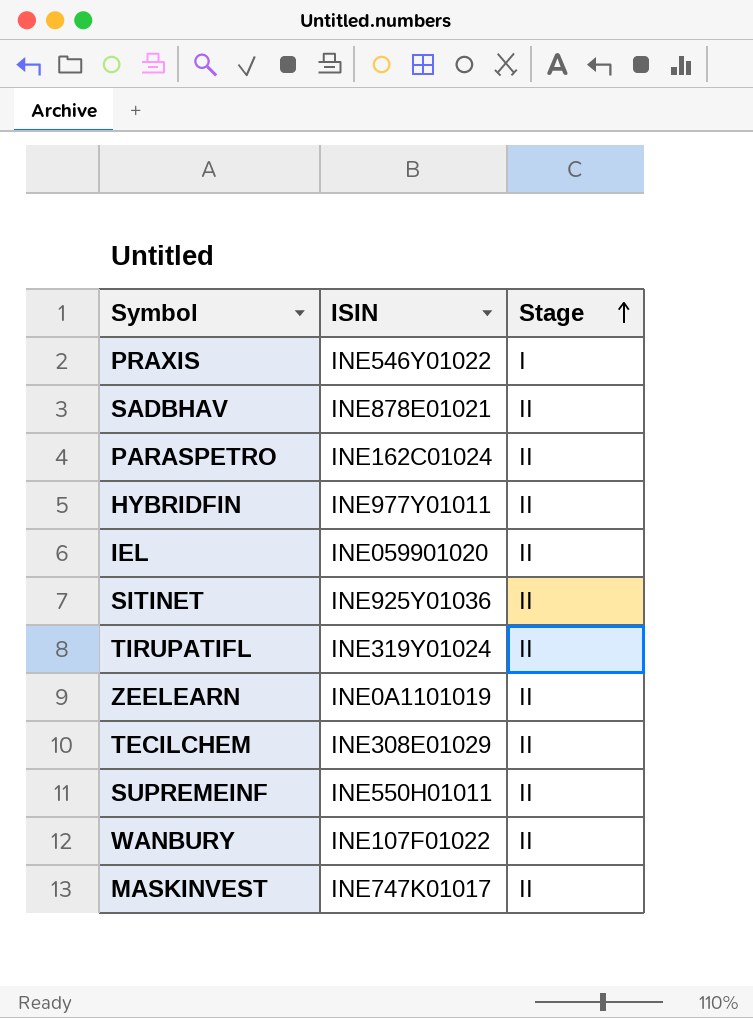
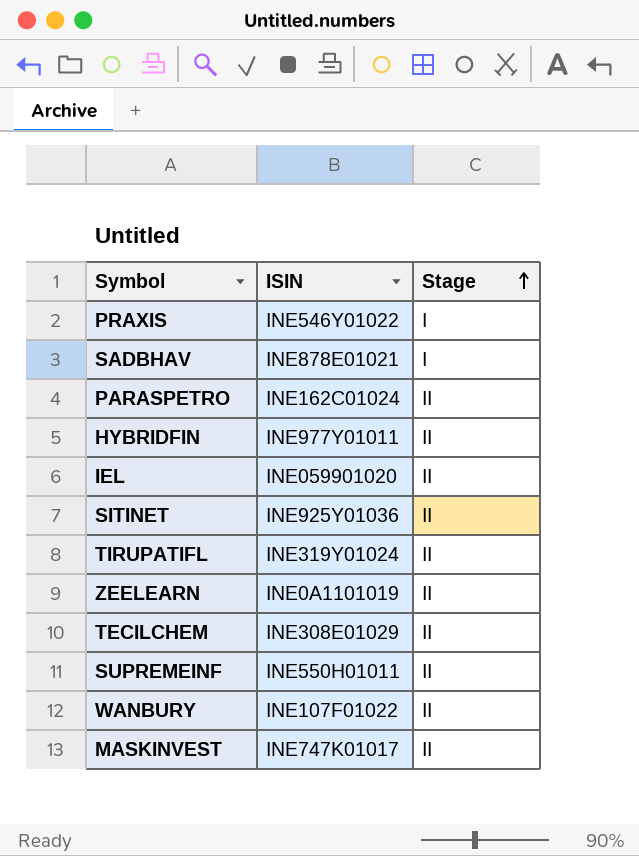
SADBHAV | Stage: II -> I

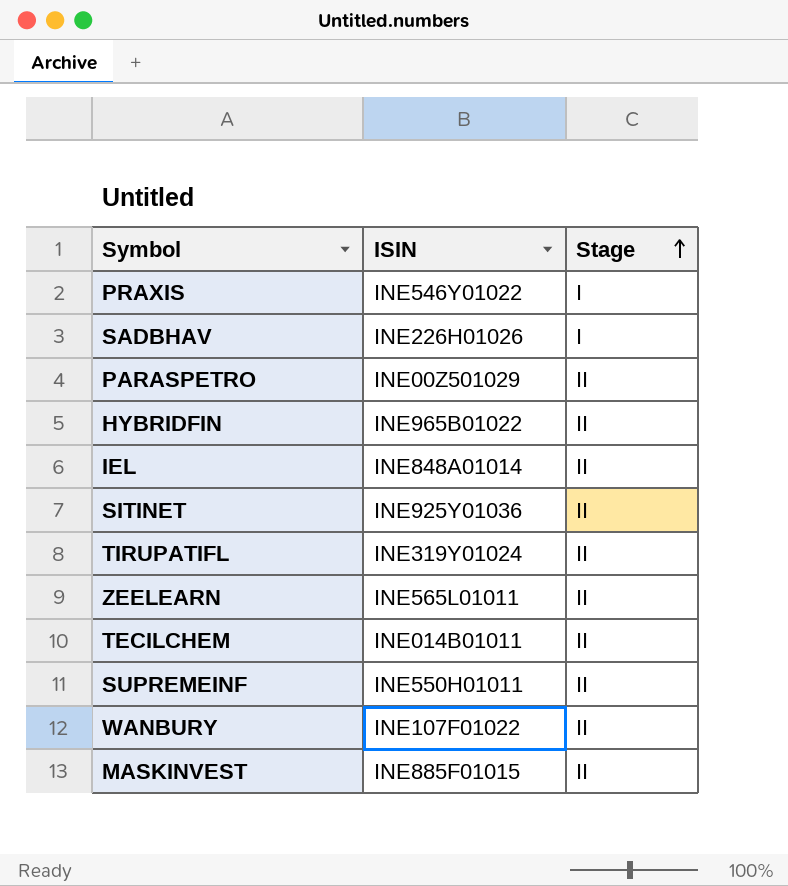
SADBHAV | ISIN: INE878E01021 -> INE226H01026
PARASPETRO | ISIN: INE162C01024 -> INE00Z501029
HYBRIDFIN | ISIN: INE977Y01011 -> INE965B01022
IEL | ISIN: INE059901020 -> INE848A01014
ZEELEARN | ISIN: INE0A1101019 -> INE565L01011
TECILCHEM | ISIN: INE308E01029 -> INE014B01011
MASKINVEST | ISIN: INE747K01017 -> INE885F01015

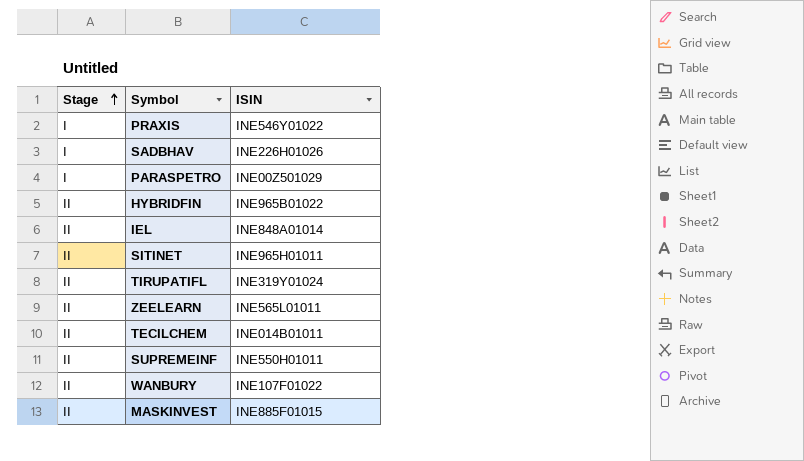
column Stage | position: 3 -> 1
PARASPETRO | Stage: II -> I
SITINET | ISIN: INE925Y01036 -> INE965H01011

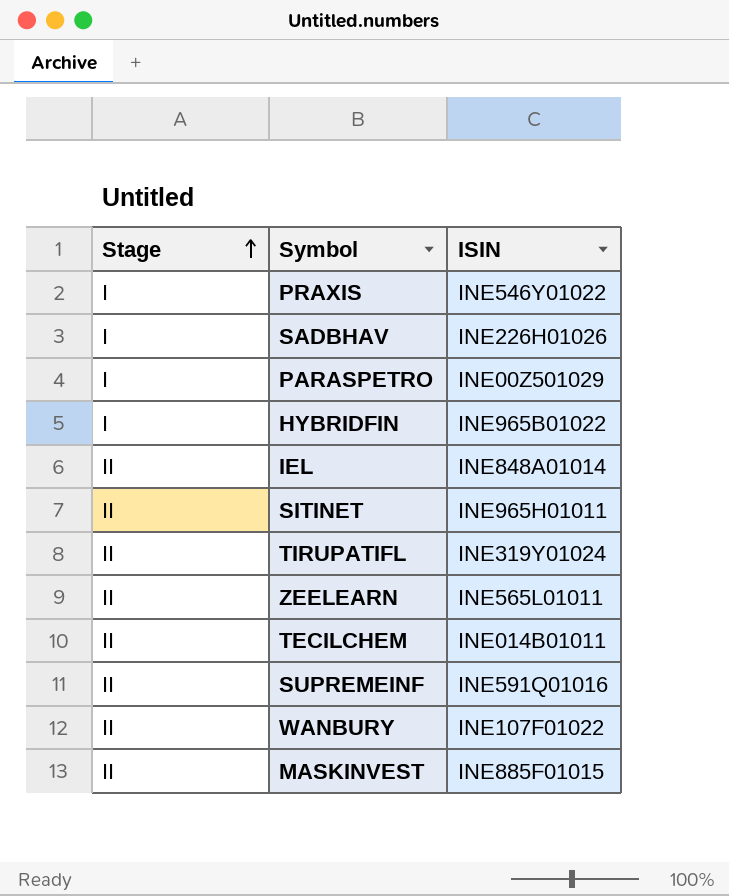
HYBRIDFIN | Stage: II -> I
SUPREMEINF | ISIN: INE550H01011 -> INE591Q01016

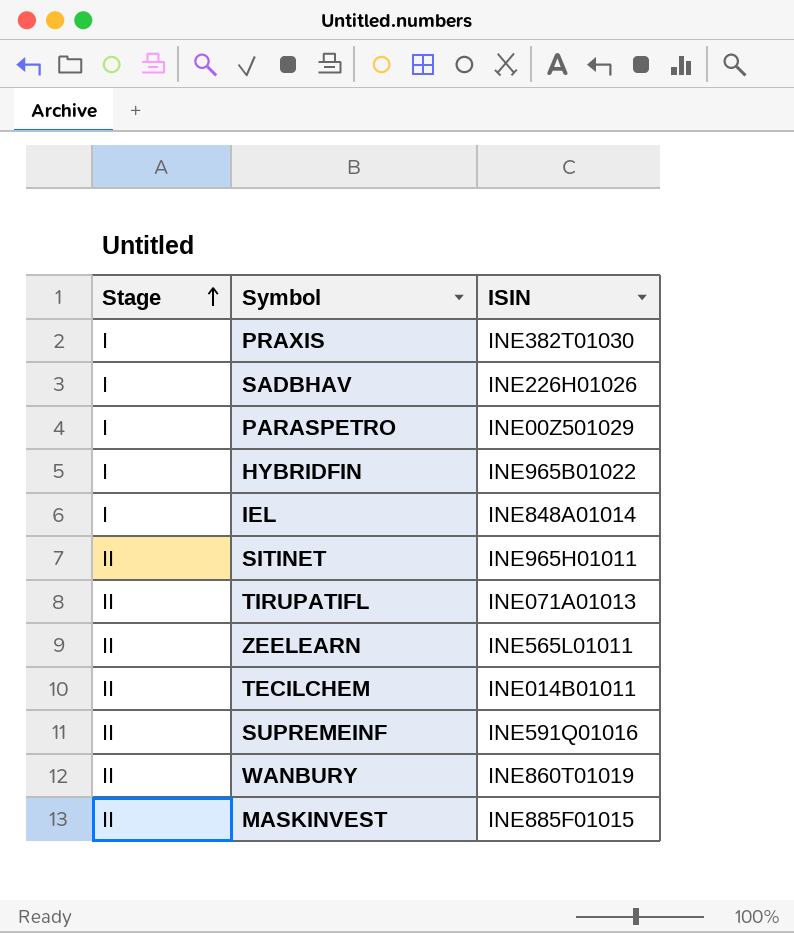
PRAXIS | ISIN: INE546Y01022 -> INE382T01030
IEL | Stage: II -> I
TIRUPATIFL | ISIN: INE319Y01024 -> INE071A01013
WANBURY | ISIN: INE107F01022 -> INE860T01019

